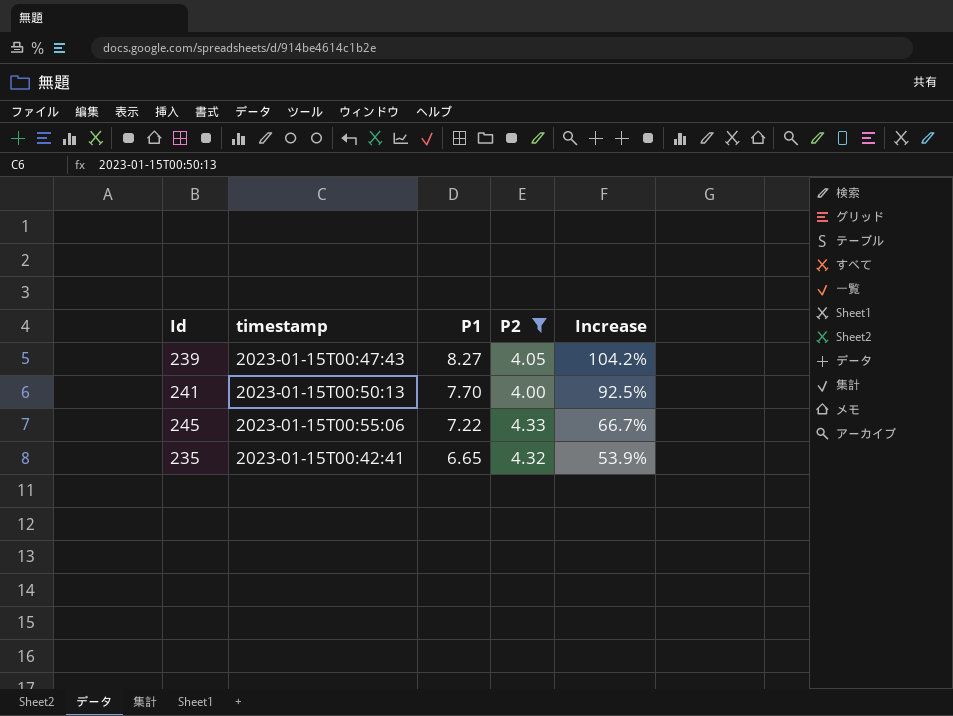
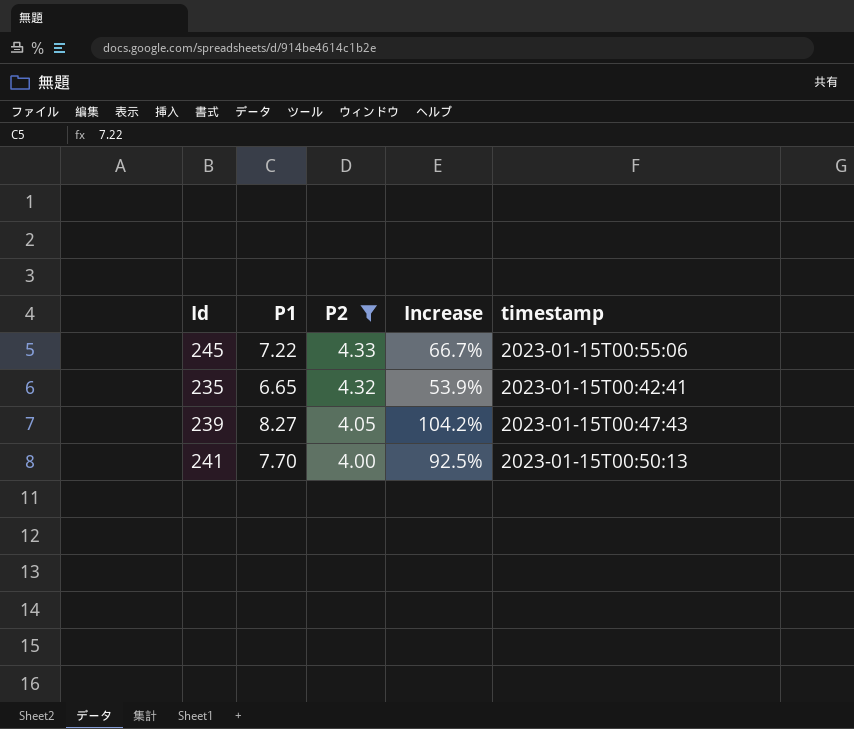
row order: P1 descending -> P2 descending
column timestamp | position: 2 -> 5

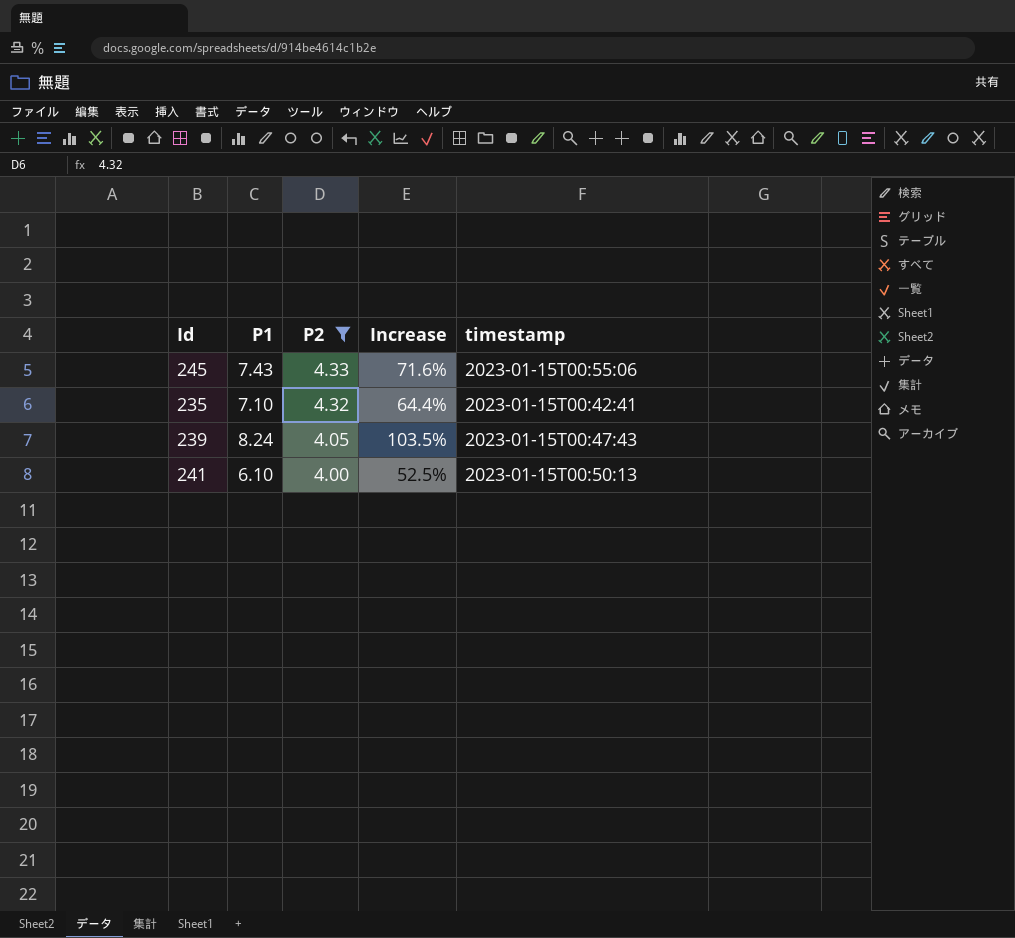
245 | P1: 7.22 -> 7.43
245 | Increase: 66.7% -> 71.6%
235 | P1: 6.65 -> 7.10
235 | Increase: 53.9% -> 64.4%
239 | P1: 8.27 -> 8.24
239 | Increase: 104.2% -> 103.5%
241 | P1: 7.70 -> 6.10
241 | Increase: 92.5% -> 52.5%

